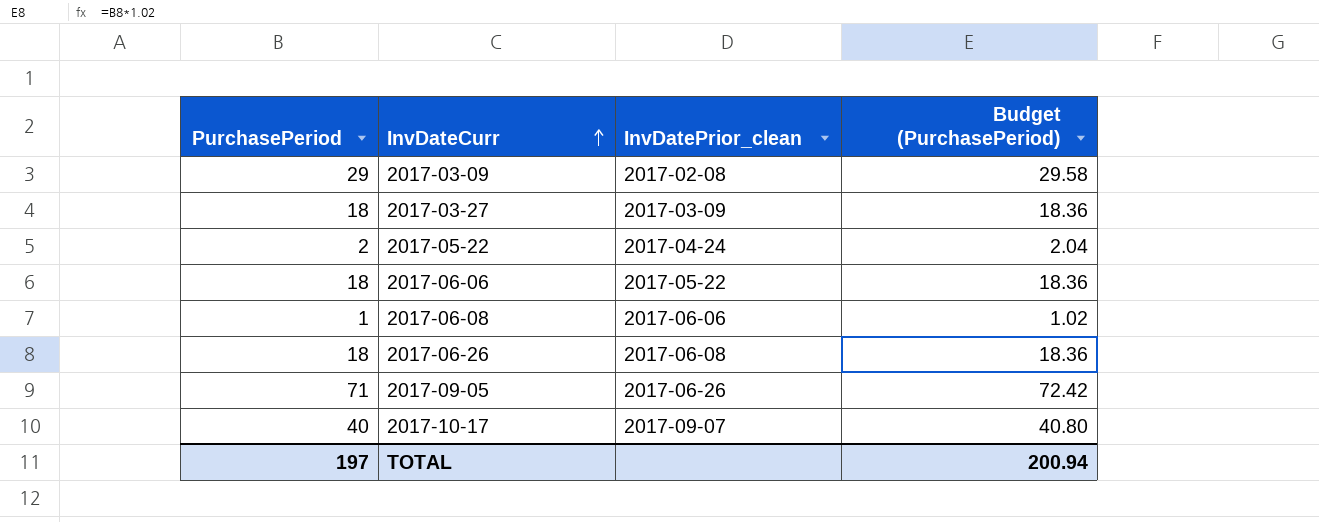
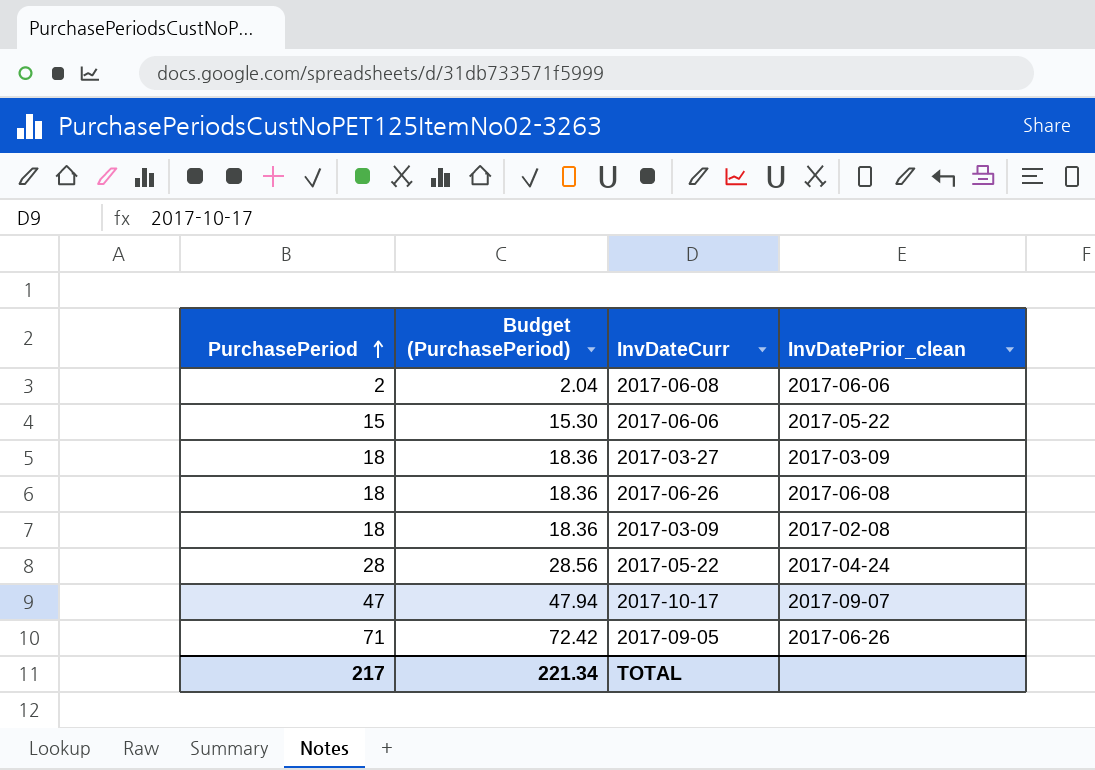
row order: InvDateCurr ascending -> PurchasePeriod ascending
column Budget (PurchasePeriod) | position: 4 -> 2
2017-06-08 | PurchasePeriod: 1 -> 2
2017-06-08 | Budget (PurchasePeriod): 1.02 -> 2.04
2017-06-06 | PurchasePeriod: 18 -> 15
2017-06-06 | Budget (PurchasePeriod): 18.36 -> 15.30
2017-03-09 | PurchasePeriod: 29 -> 18
2017-03-09 | Budget (PurchasePeriod): 29.58 -> 18.36
2017-05-22 | PurchasePeriod: 2 -> 28
2017-05-22 | Budget (PurchasePeriod): 2.04 -> 28.56
2017-10-17 | PurchasePeriod: 40 -> 47
2017-10-17 | Budget (PurchasePeriod): 40.80 -> 47.94
TOTAL | PurchasePeriod: 197 -> 217
TOTAL | Budget (PurchasePeriod): 200.94 -> 221.34

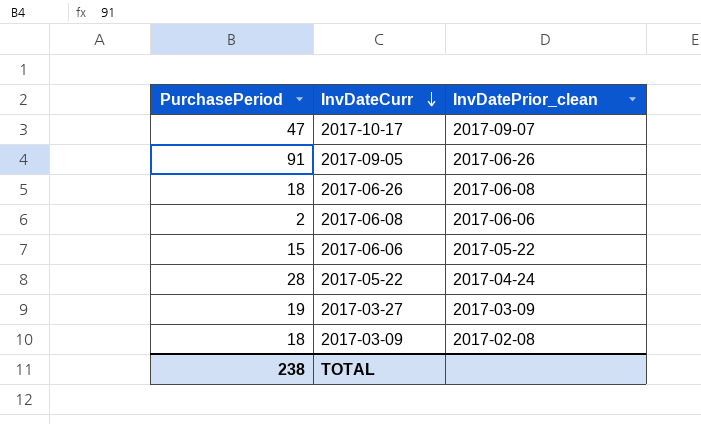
row order: PurchasePeriod ascending -> InvDateCurr descending
column Budget (PurchasePeriod) | formula: [PurchasePeriod] * 1.02 -> none
2017-09-05 | PurchasePeriod: 71 -> 91
2017-03-27 | PurchasePeriod: 18 -> 19
TOTAL | PurchasePeriod: 217 -> 238

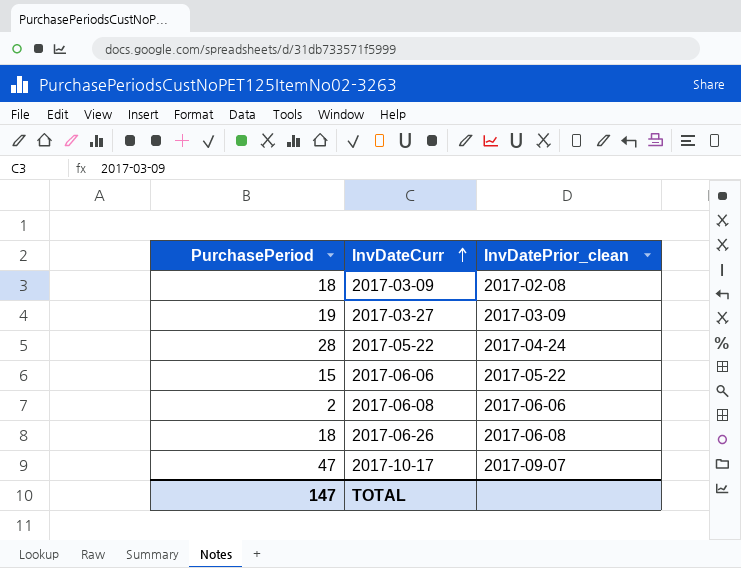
row order: InvDateCurr descending -> InvDateCurr ascending
row 2017-09-05: 91 | 2017-06-26 -> none
TOTAL | PurchasePeriod: 238 -> 147

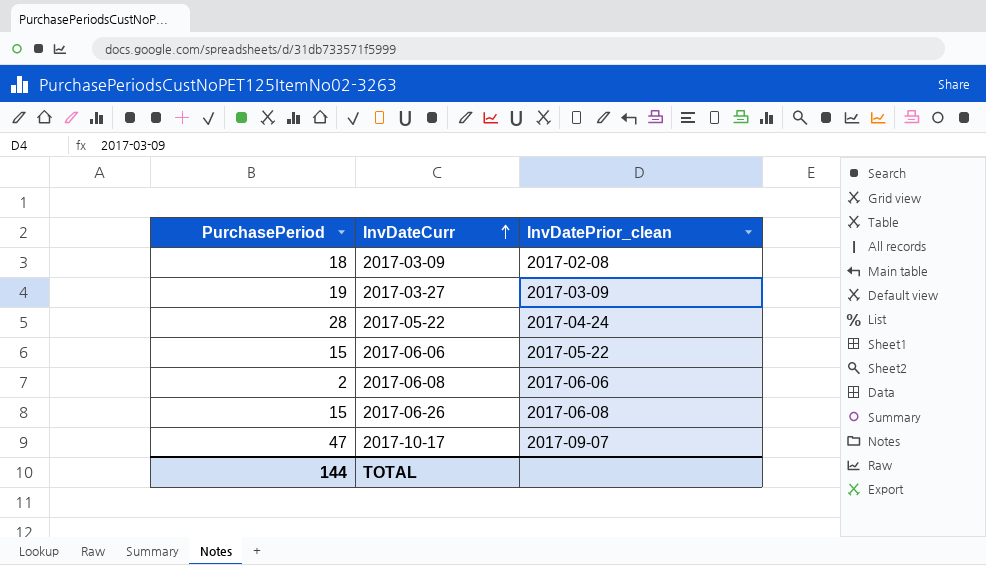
2017-06-26 | PurchasePeriod: 18 -> 15
TOTAL | PurchasePeriod: 147 -> 144

